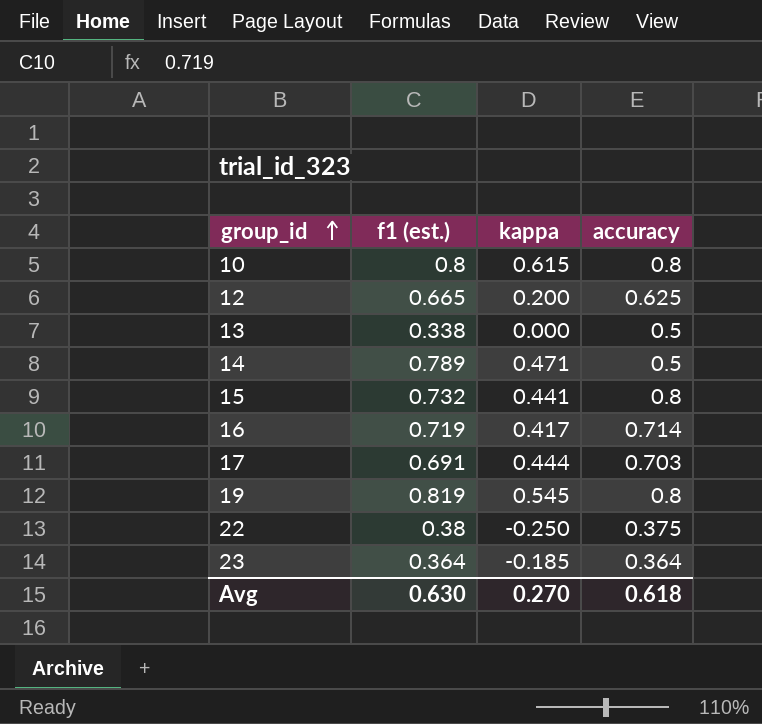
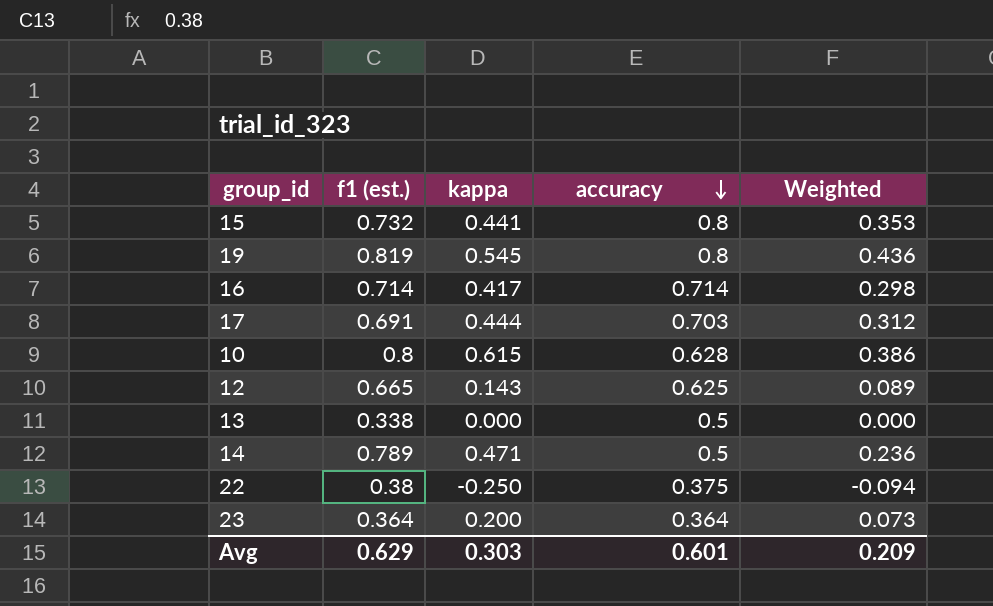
row order: group_id ascending -> accuracy descending
column Weighted | formula: none -> [kappa] * [accuracy]
16 | f1 (est.): 0.719 -> 0.714
10 | accuracy: 0.8 -> 0.628
12 | kappa: 0.200 -> 0.143
23 | kappa: -0.185 -> 0.200
Avg | f1 (est.): 0.630 -> 0.629
Avg | kappa: 0.270 -> 0.303
Avg | accuracy: 0.618 -> 0.601

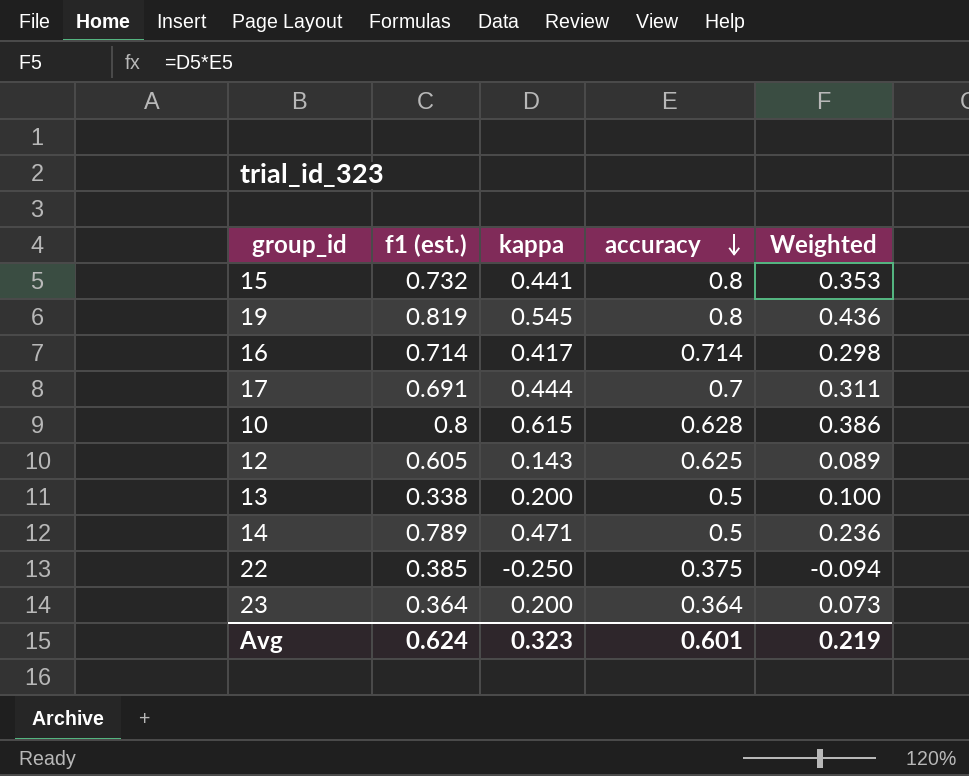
17 | accuracy: 0.703 -> 0.7
17 | Weighted: 0.312 -> 0.311
12 | f1 (est.): 0.665 -> 0.605
13 | kappa: 0.000 -> 0.200
13 | Weighted: 0.000 -> 0.100
22 | f1 (est.): 0.38 -> 0.385
Avg | f1 (est.): 0.629 -> 0.624
Avg | kappa: 0.303 -> 0.323
Avg | Weighted: 0.209 -> 0.219

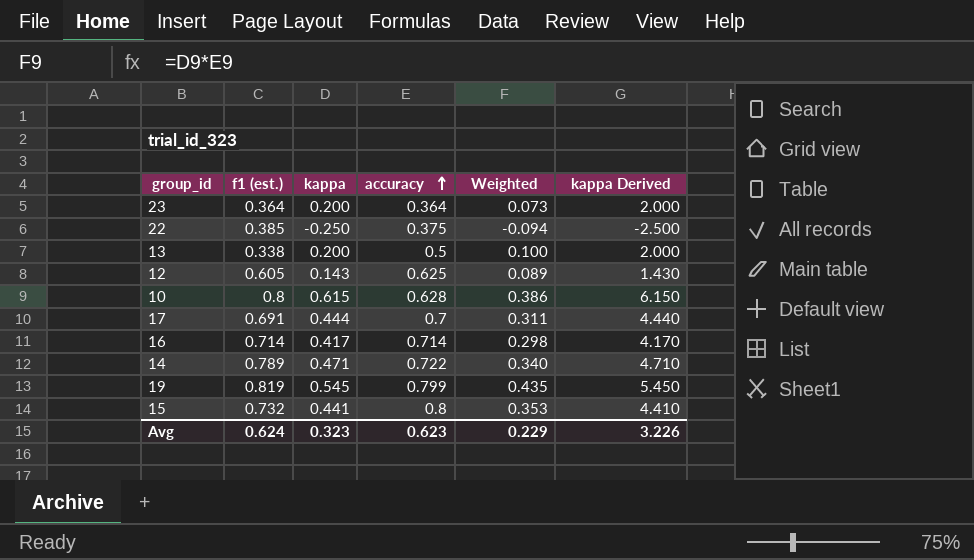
row order: accuracy descending -> accuracy ascending
column kappa Derived | formula: none -> [kappa] * 10
14 | accuracy: 0.5 -> 0.722
14 | Weighted: 0.236 -> 0.340
19 | accuracy: 0.8 -> 0.799
19 | Weighted: 0.436 -> 0.435
Avg | accuracy: 0.601 -> 0.623
Avg | Weighted: 0.219 -> 0.229

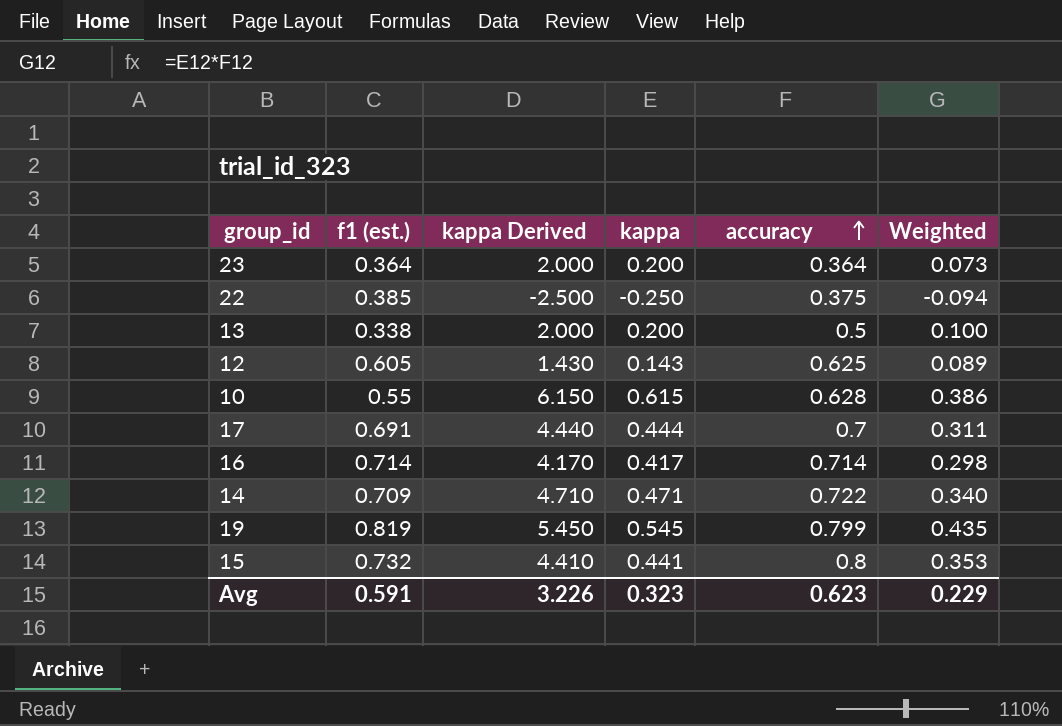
column kappa Derived | position: 6 -> 3
10 | f1 (est.): 0.8 -> 0.55
14 | f1 (est.): 0.789 -> 0.709
Avg | f1 (est.): 0.624 -> 0.591

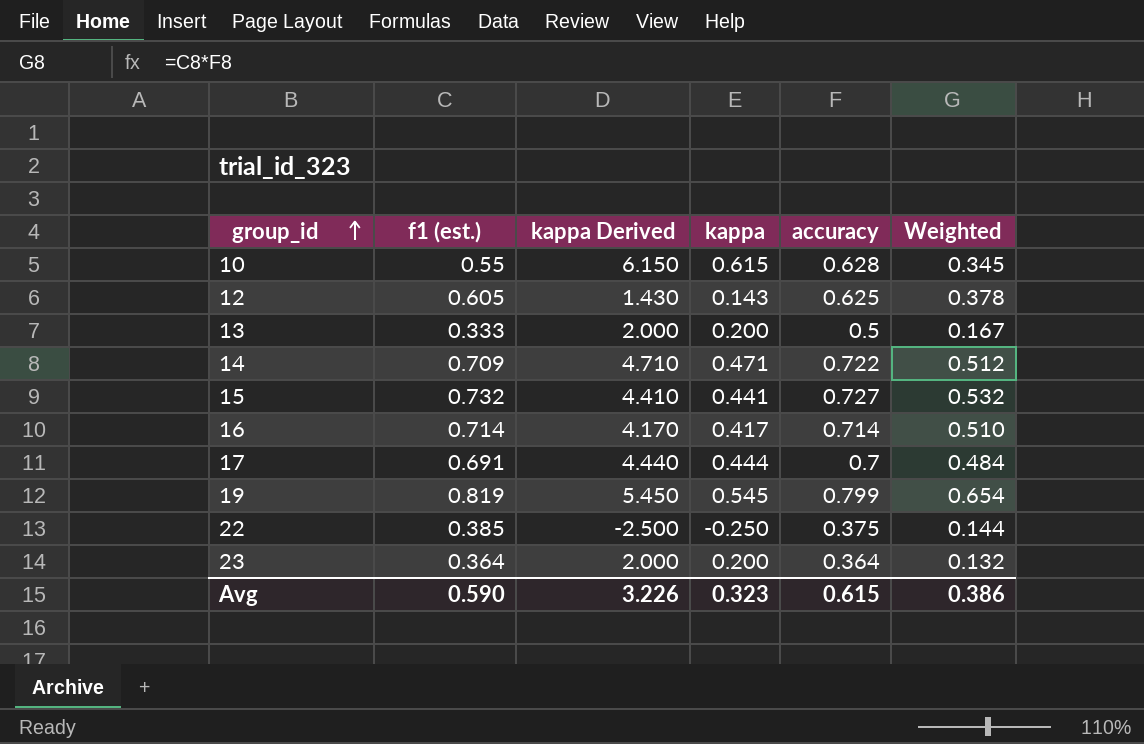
row order: accuracy ascending -> group_id ascending
column Weighted | formula: [kappa] * [accuracy] -> [f1 (est.)] * [accuracy]
13 | f1 (est.): 0.338 -> 0.333
15 | accuracy: 0.8 -> 0.727
Avg | f1 (est.): 0.591 -> 0.590
Avg | accuracy: 0.623 -> 0.615
Avg | Weighted: 0.229 -> 0.386

